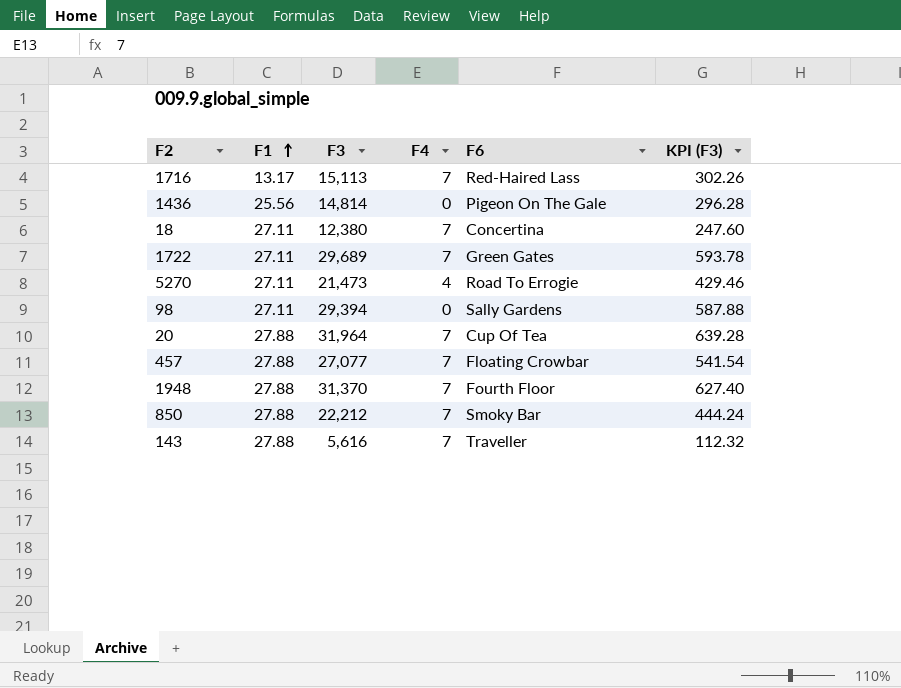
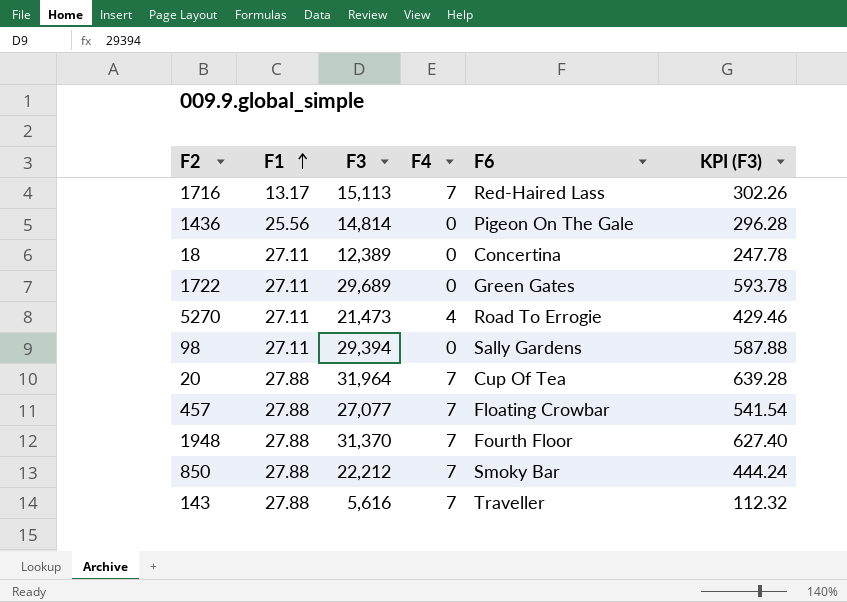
18 | F3: 12,380 -> 12,389
18 | F4: 7 -> 0
18 | KPI (F3): 247.60 -> 247.78
1722 | F4: 7 -> 0

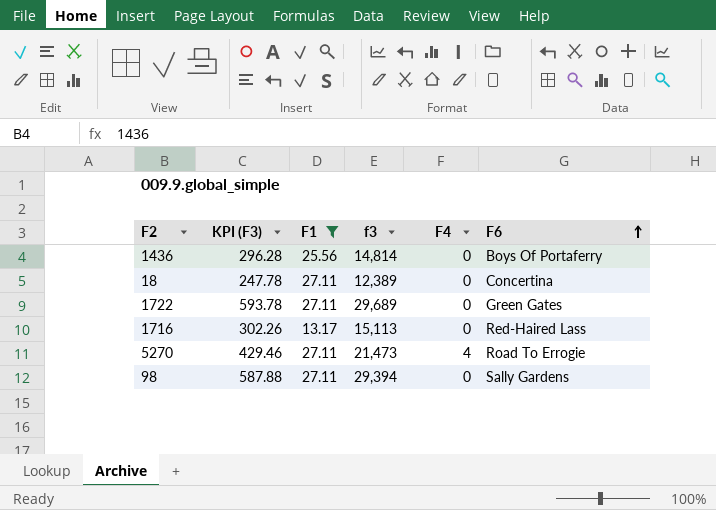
filter: none -> F1 != 27.88
row order: F1 ascending -> F6 ascending
column KPI (F3) | position: 6 -> 2
column name: F3 -> f3
1436 | F6: Pigeon On The Gale -> Boys Of Portaferry
1716 | F4: 7 -> 0

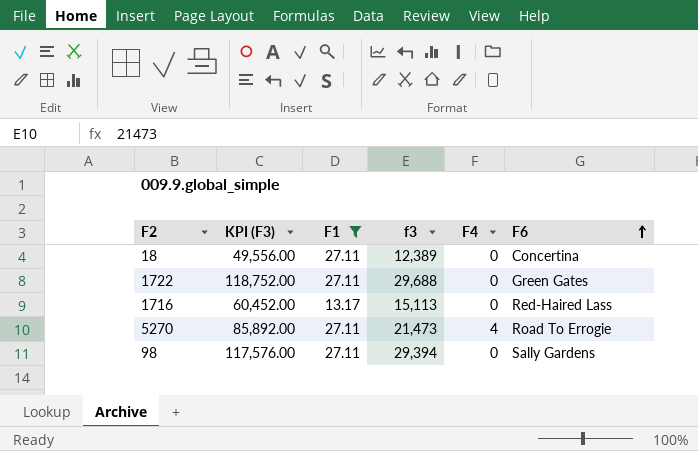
column KPI (F3) | formula: [f3] * 0.02 -> [f3] * 4
row 1436: 296.28 | 25.56 | 14,814 | 0 | Boys Of Portaferry -> none
1722 | f3: 29,689 -> 29,688

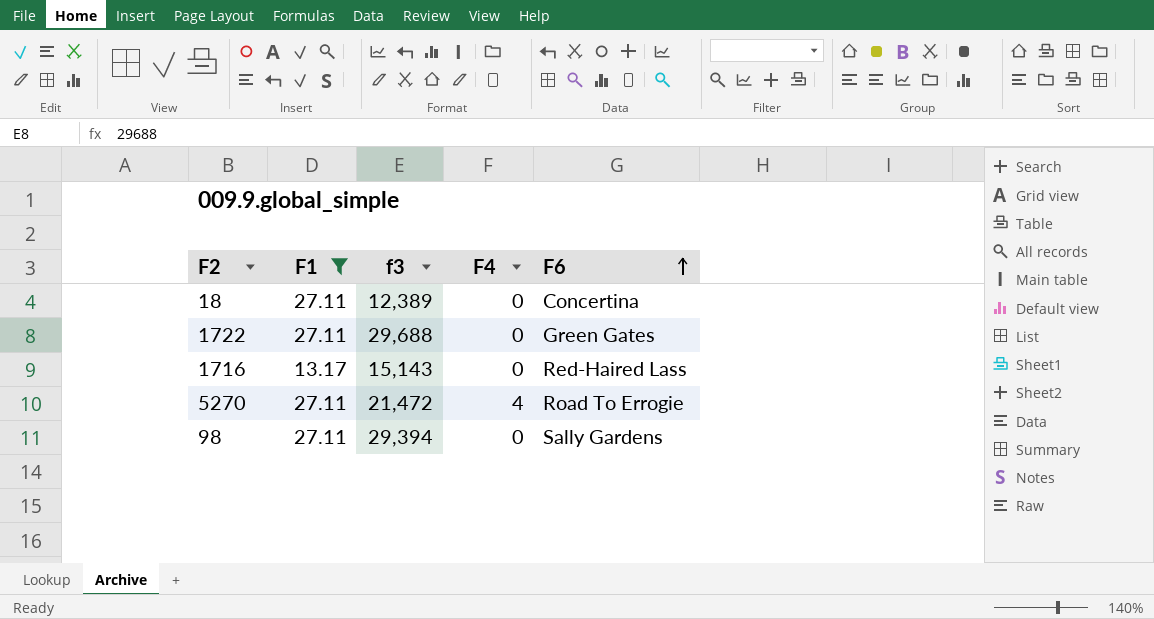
column KPI (F3) | formula: [f3] * 4 -> none
1716 | f3: 15,113 -> 15,143
5270 | f3: 21,473 -> 21,472

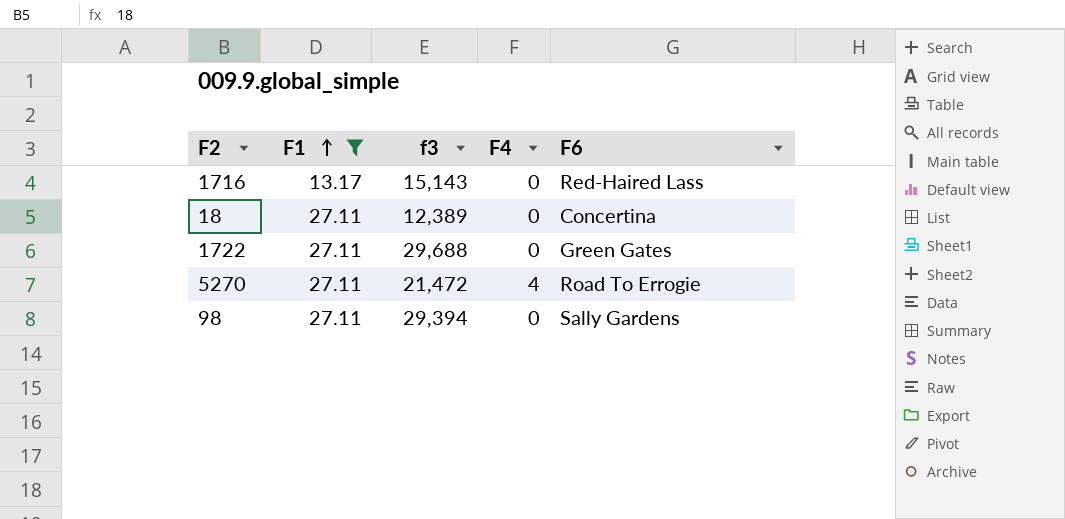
row order: F6 ascending -> F1 ascending

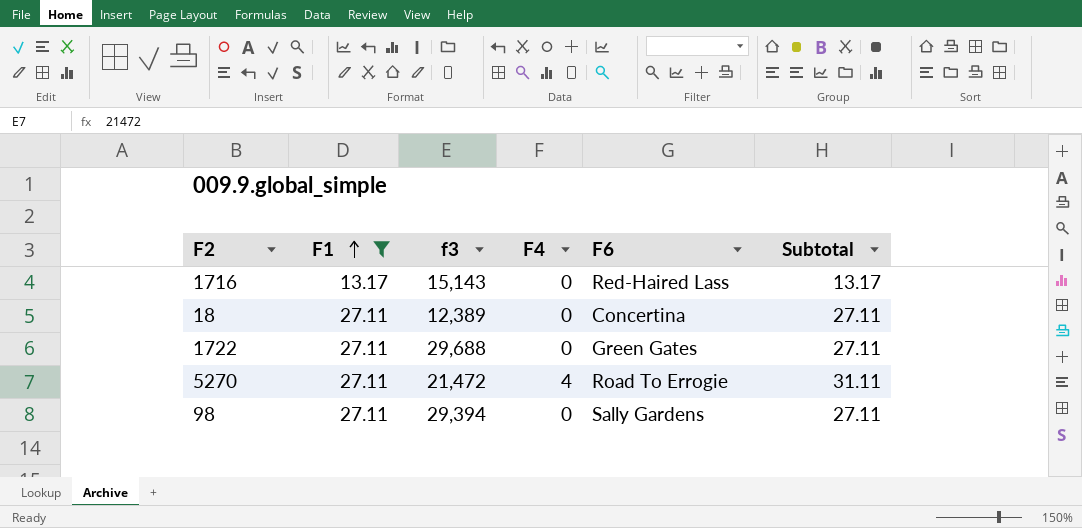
column Subtotal | formula: none -> [F1] + [F4]

